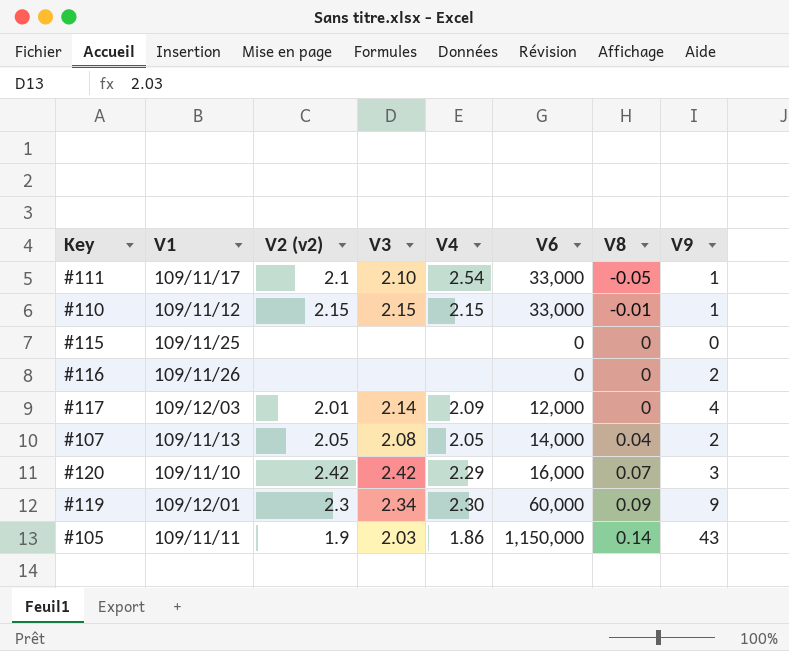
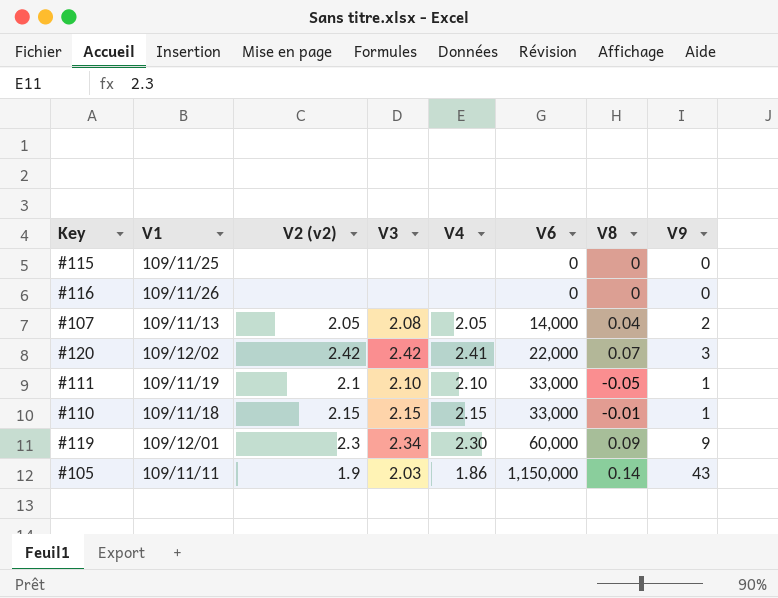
row order: V8 ascending -> V6 ascending
row #117: 109/12/03 | 2.01 | 2.14 | 2.09 | 12,000 | 0 | 4 -> none
#116 | V9: 2 -> 0
#120 | V1: 109/11/10 -> 109/12/02
#120 | V4: 2.29 -> 2.41
#120 | V6: 16,000 -> 22,000
#111 | V1: 109/11/17 -> 109/11/19
#111 | V4: 2.54 -> 2.10
#110 | V1: 109/11/12 -> 109/11/18

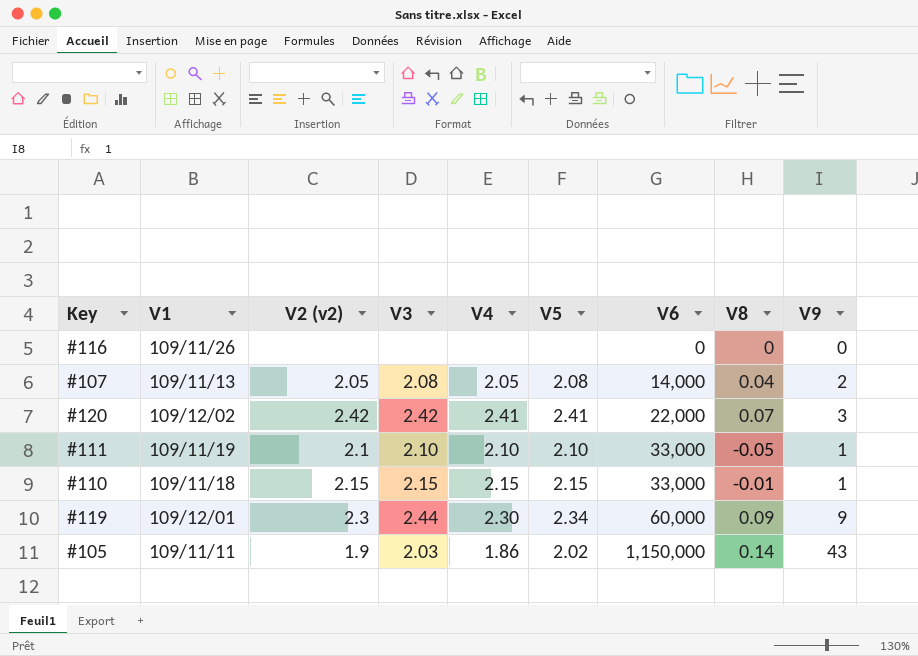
column V5 | position: none -> 6
row #115: 109/11/25 | none | none | none | 0 | 0 | 0 -> none
#119 | V3: 2.34 -> 2.44

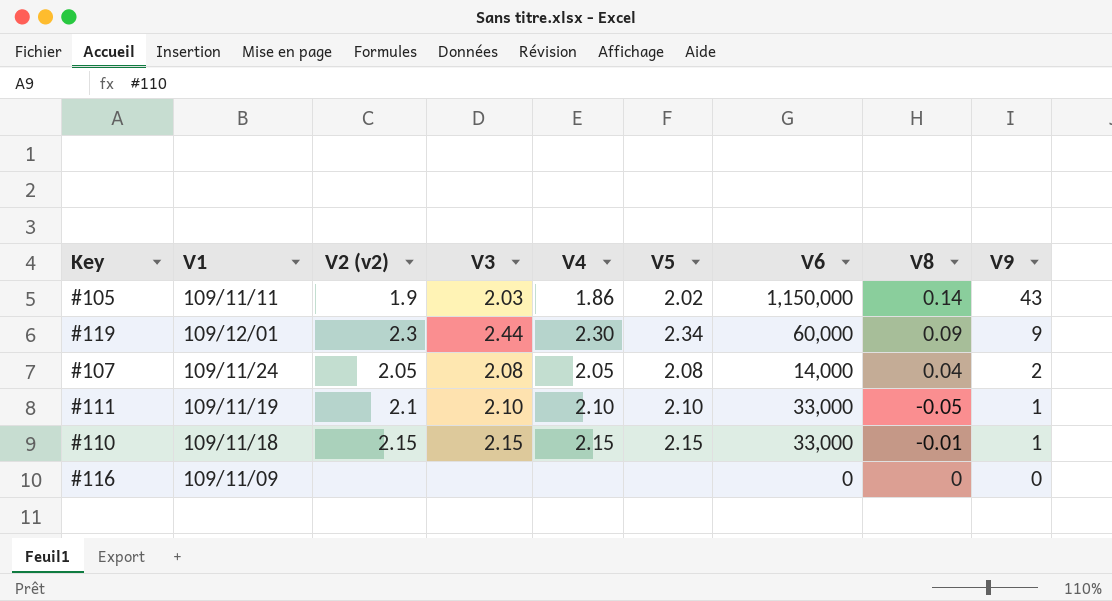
row order: V6 ascending -> V9 descending
row #120: 109/12/02 | 2.42 | 2.42 | 2.41 | 2.41 | 22,000 | 0.07 | 3 -> none
#107 | V1: 109/11/13 -> 109/11/24
#116 | V1: 109/11/26 -> 109/11/09

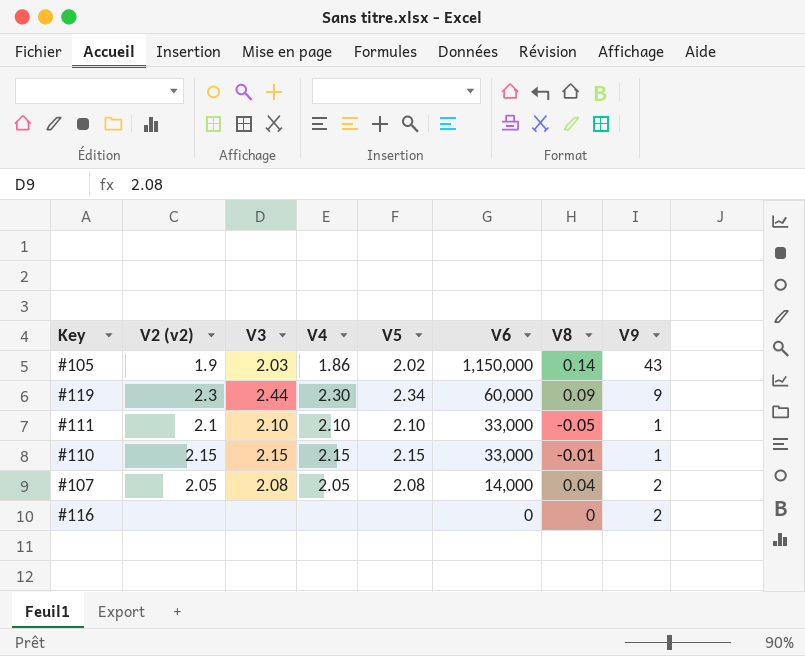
row order: V9 descending -> V6 descending
column V1 | position: 2 -> none
#116 | V9: 0 -> 2

